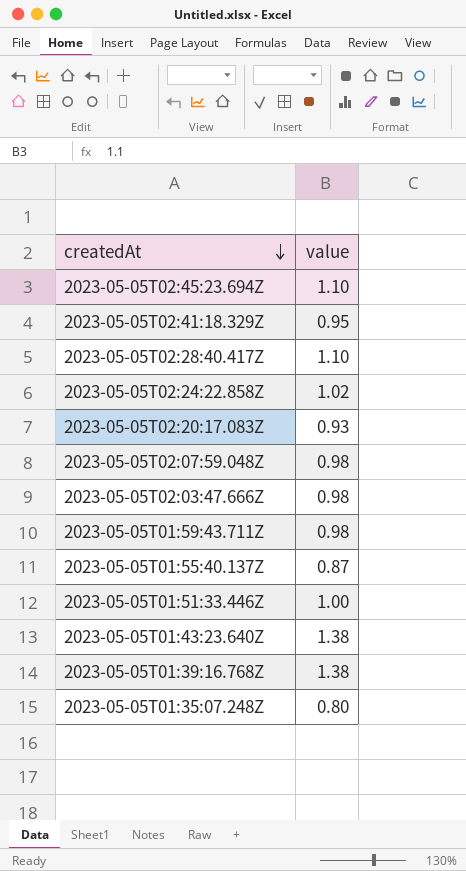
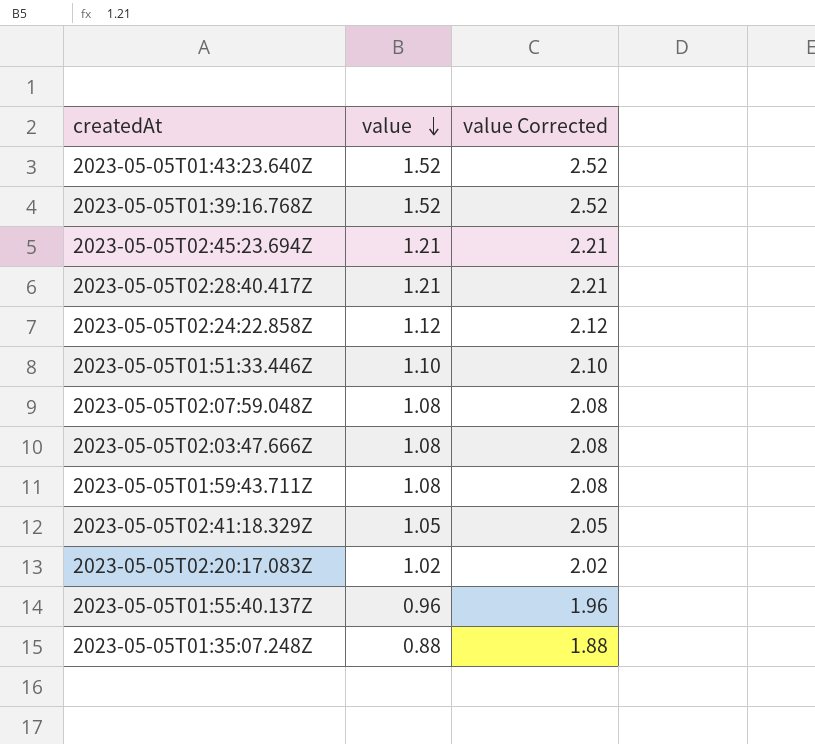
row order: createdAt descending -> value descending
column value Corrected | formula: none -> [value] + 1
2023-05-05T01:43:23.640Z | value: 1.38 -> 1.52
2023-05-05T01:39:16.768Z | value: 1.38 -> 1.52
2023-05-05T02:45:23.694Z | value: 1.10 -> 1.21
2023-05-05T02:28:40.417Z | value: 1.10 -> 1.21
2023-05-05T02:24:22.858Z | value: 1.02 -> 1.12
2023-05-05T01:51:33.446Z | value: 1.00 -> 1.10
2023-05-05T02:07:59.048Z | value: 0.98 -> 1.08
2023-05-05T02:03:47.666Z | value: 0.98 -> 1.08
2023-05-05T01:59:43.711Z | value: 0.98 -> 1.08
2023-05-05T02:41:18.329Z | value: 0.95 -> 1.05
2023-05-05T02:20:17.083Z | value: 0.93 -> 1.02
2023-05-05T01:55:40.137Z | value: 0.87 -> 0.96
2023-05-05T01:35:07.248Z | value: 0.80 -> 0.88

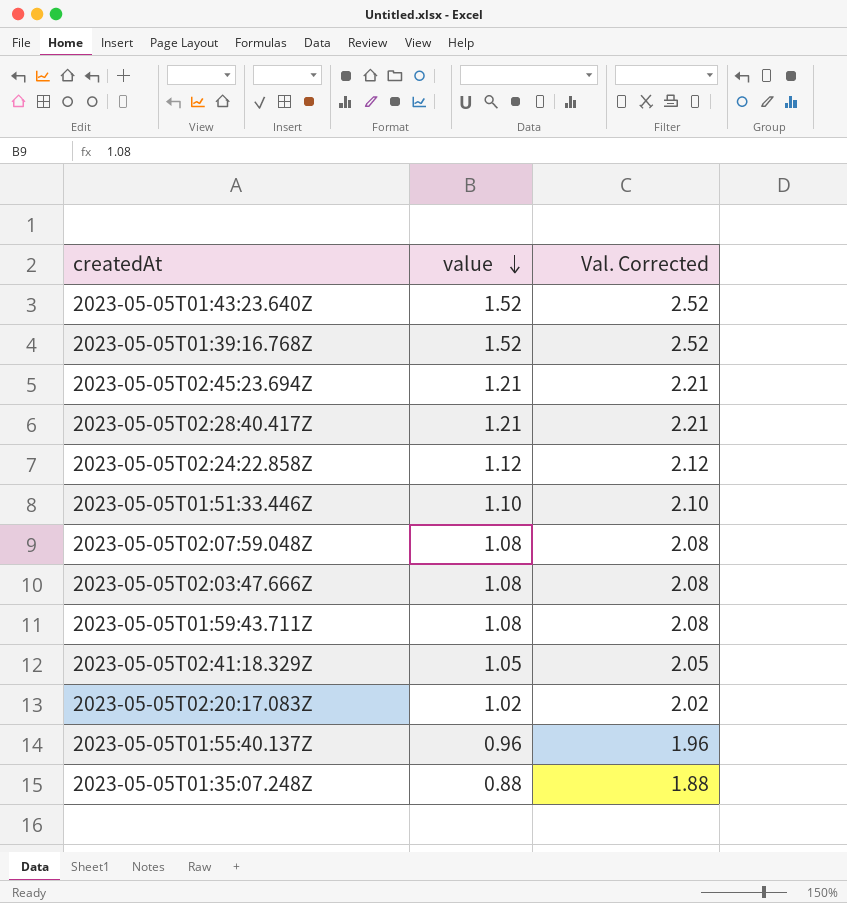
column name: value Corrected -> Val. Corrected

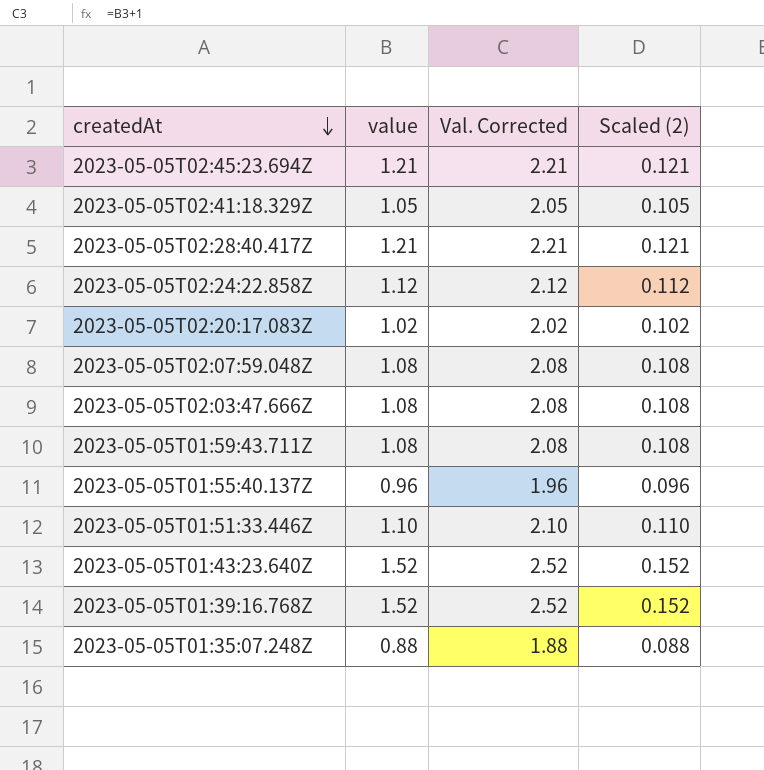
row order: value descending -> createdAt descending
column Scaled (2) | formula: none -> [value] * 0.1

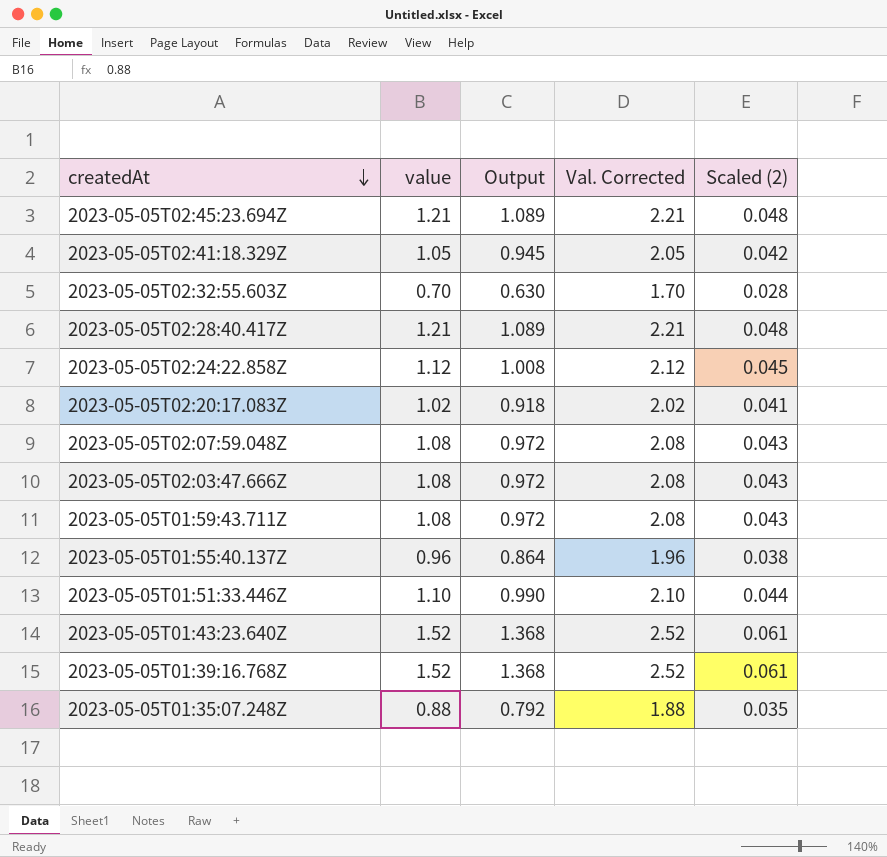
column Output | formula: none -> [value] * 0.9
column Scaled (2) | formula: [value] * 0.1 -> [value] * 0.04
row 2023-05-05T02:32:55.603Z: none -> 0.70 | 0.630 | 1.70 | 0.028

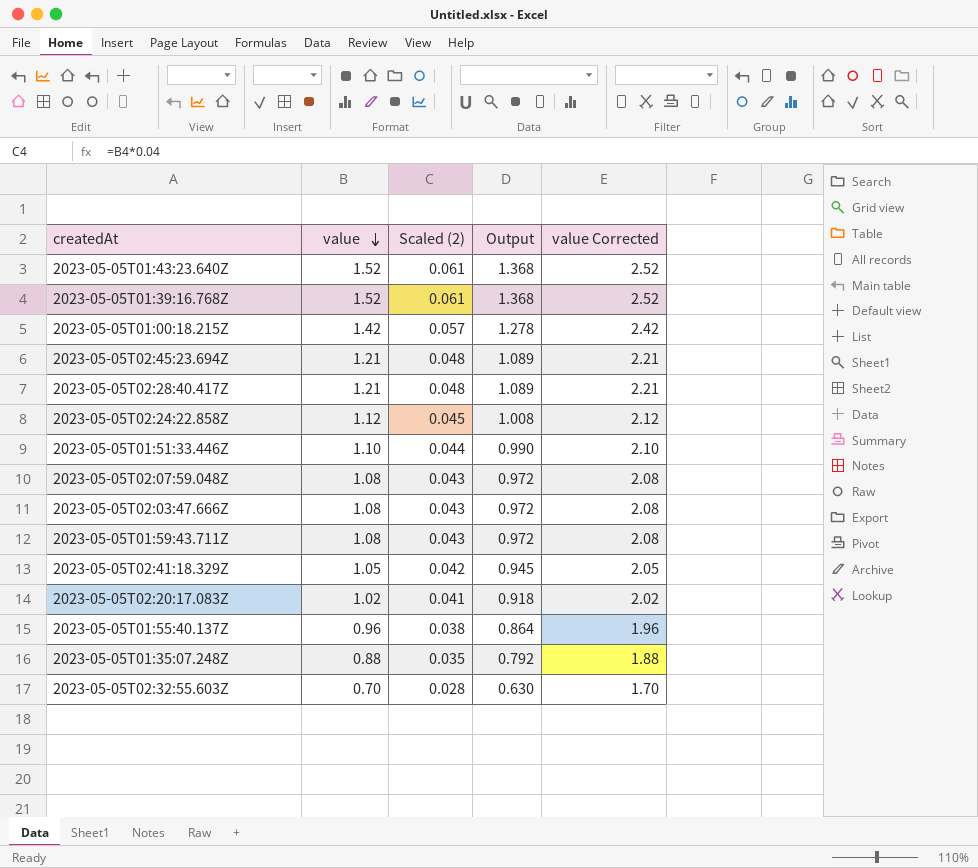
row order: createdAt descending -> value descending
column Scaled (2) | position: 5 -> 3
column name: Val. Corrected -> value Corrected
row 2023-05-05T01:00:18.215Z: none -> 1.42 | 0.057 | 1.278 | 2.42

